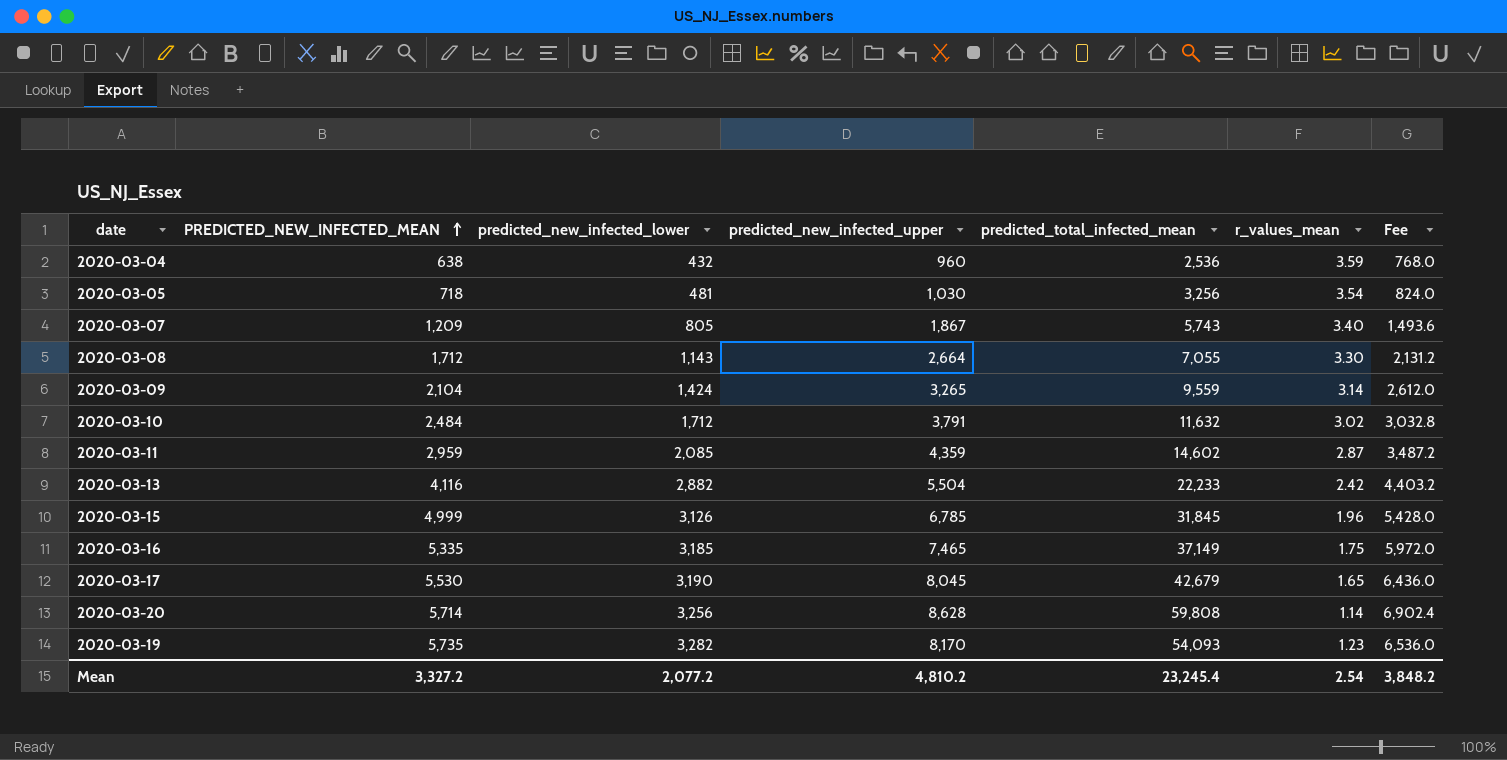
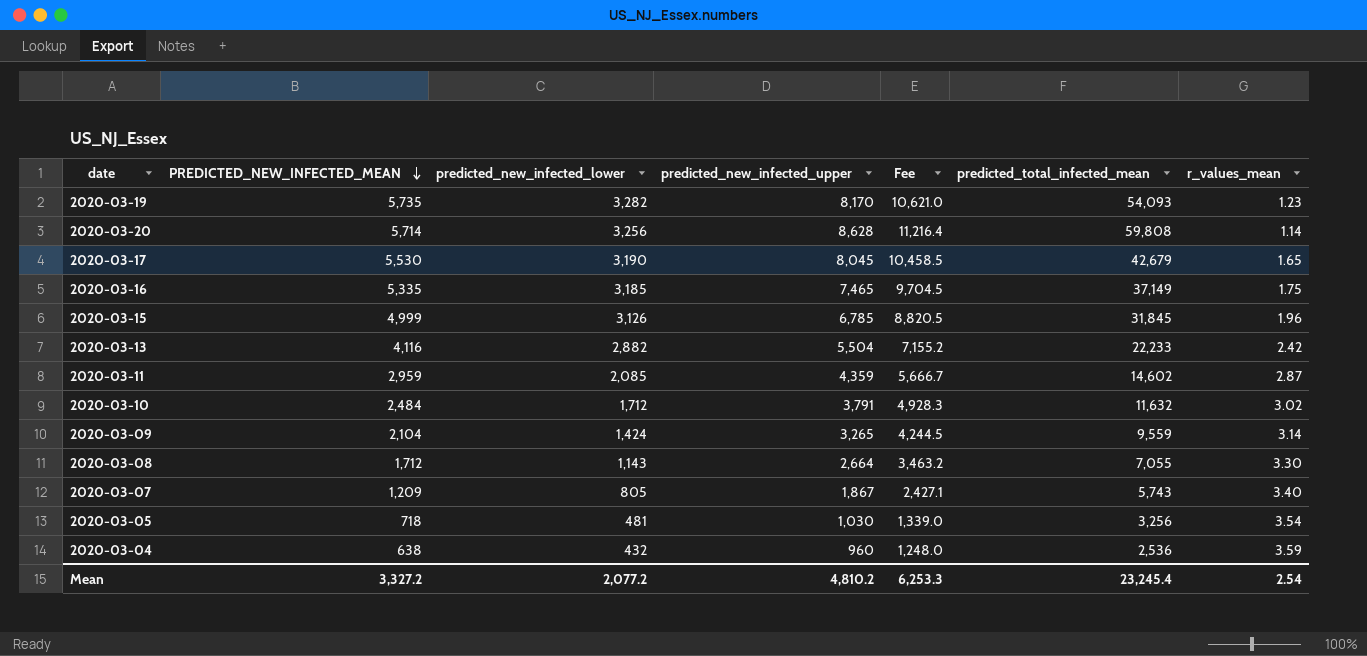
row order: PREDICTED_NEW_INFECTED_MEAN ascending -> PREDICTED_NEW_INFECTED_MEAN descending
column Fee | formula: [predicted_new_infected_upper] * 0.8 -> [predicted_new_infected_upper] * 1.3
column Fee | position: 7 -> 5
Mean | Fee: 3,848.2 -> 6,253.3

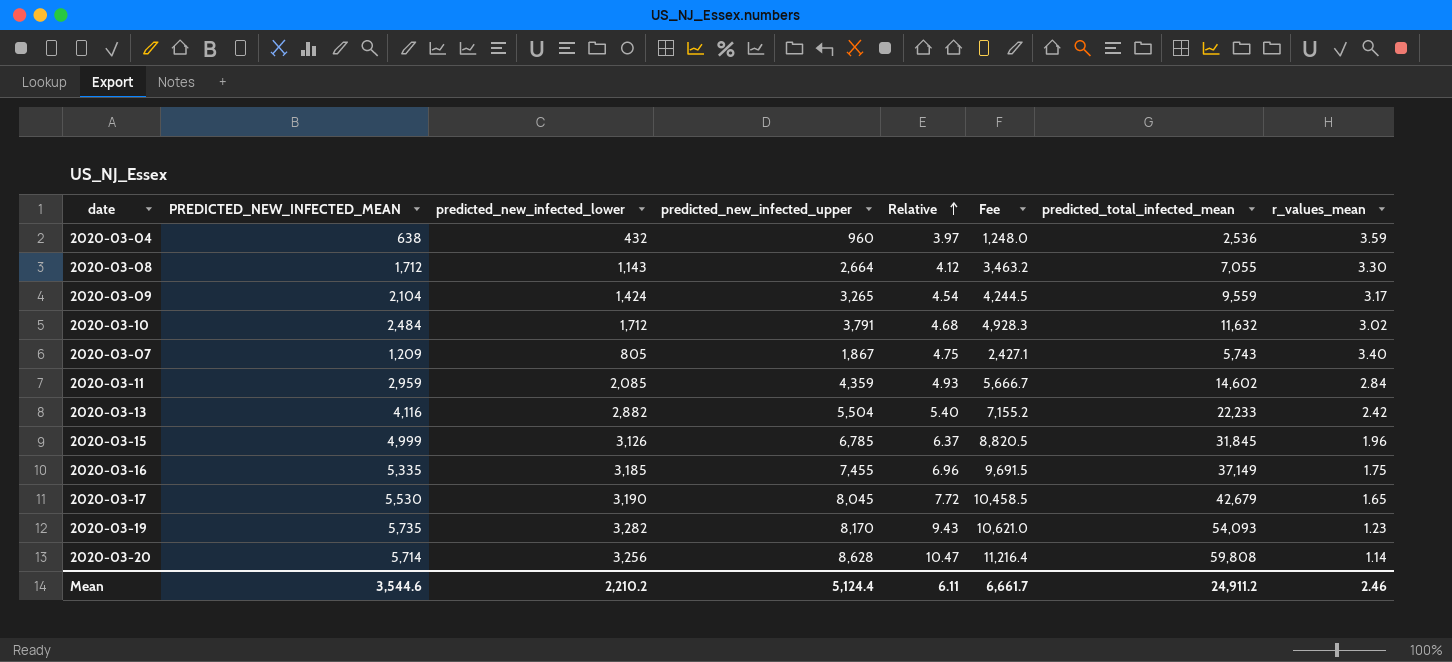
row order: PREDICTED_NEW_INFECTED_MEAN descending -> Relative ascending
column Relative | formula: none -> [predicted_total_infected_mean] / [PREDICTED_NEW_INFECTED_MEAN]
row 2020-03-05: 718 | 481 | 1,030 | 1,339.0 | 3,256 | 3.54 -> none
2020-03-09 | r_values_mean: 3.14 -> 3.17
2020-03-11 | r_values_mean: 2.87 -> 2.84
2020-03-16 | predicted_new_infected_upper: 7,465 -> 7,455
2020-03-16 | Fee: 9,704.5 -> 9,691.5
Mean | PREDICTED_NEW_INFECTED_MEAN: 3,327.2 -> 3,544.6
Mean | predicted_new_infected_lower: 2,077.2 -> 2,210.2
Mean | predicted_new_infected_upper: 4,810.2 -> 5,124.4
Mean | Fee: 6,253.3 -> 6,661.7
Mean | predicted_total_infected_mean: 23,245.4 -> 24,911.2
Mean | r_values_mean: 2.54 -> 2.46

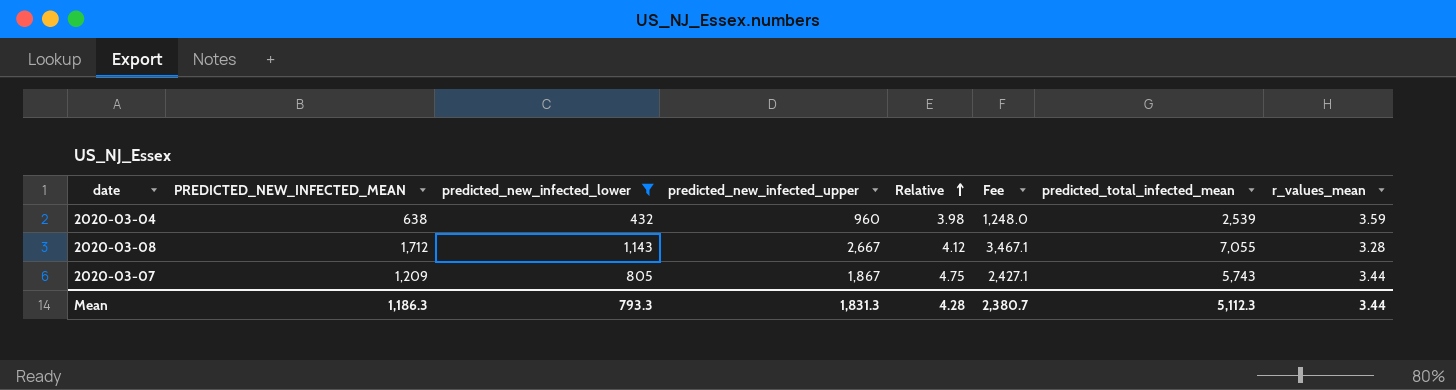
filter: none -> predicted_new_infected_lower <= 1,143
2020-03-04 | Relative: 3.97 -> 3.98
2020-03-04 | predicted_total_infected_mean: 2,536 -> 2,539
2020-03-08 | predicted_new_infected_upper: 2,664 -> 2,667
2020-03-08 | Fee: 3,463.2 -> 3,467.1
2020-03-08 | r_values_mean: 3.30 -> 3.28
2020-03-07 | r_values_mean: 3.40 -> 3.44
Mean | PREDICTED_NEW_INFECTED_MEAN: 3,544.6 -> 1,186.3
Mean | predicted_new_infected_lower: 2,210.2 -> 793.3
Mean | predicted_new_infected_upper: 5,124.4 -> 1,831.3
Mean | Relative: 6.11 -> 4.28
Mean | Fee: 6,661.7 -> 2,380.7
Mean | predicted_total_infected_mean: 24,911.2 -> 5,112.3
Mean | r_values_mean: 2.46 -> 3.44

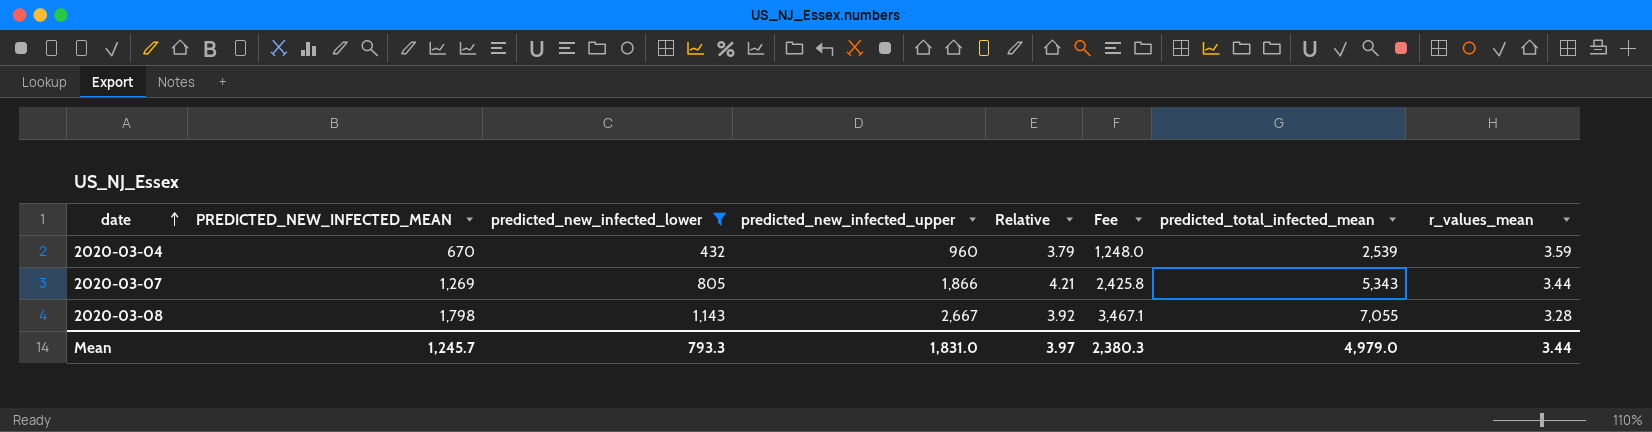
row order: Relative ascending -> date ascending
2020-03-04 | PREDICTED_NEW_INFECTED_MEAN: 638 -> 670
2020-03-04 | Relative: 3.98 -> 3.79
2020-03-07 | PREDICTED_NEW_INFECTED_MEAN: 1,209 -> 1,269
2020-03-07 | predicted_new_infected_upper: 1,867 -> 1,866
2020-03-07 | Relative: 4.75 -> 4.21
2020-03-07 | Fee: 2,427.1 -> 2,425.8
2020-03-07 | predicted_total_infected_mean: 5,743 -> 5,343
2020-03-08 | PREDICTED_NEW_INFECTED_MEAN: 1,712 -> 1,798
2020-03-08 | Relative: 4.12 -> 3.92
Mean | PREDICTED_NEW_INFECTED_MEAN: 1,186.3 -> 1,245.7
Mean | predicted_new_infected_upper: 1,831.3 -> 1,831.0
Mean | Relative: 4.28 -> 3.97
Mean | Fee: 2,380.7 -> 2,380.3
Mean | predicted_total_infected_mean: 5,112.3 -> 4,979.0

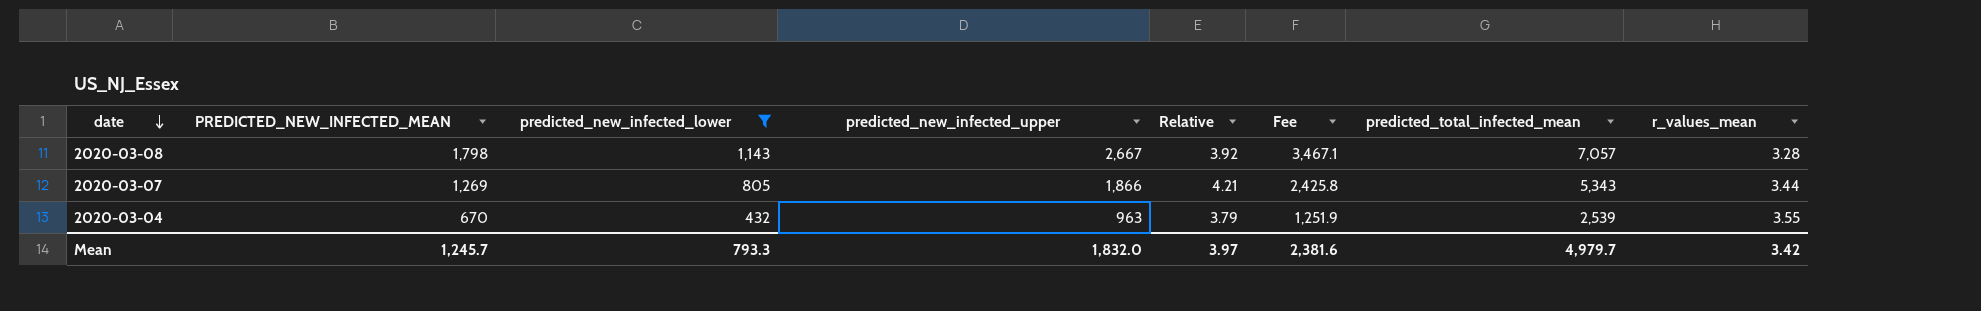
row order: date ascending -> date descending
2020-03-08 | predicted_total_infected_mean: 7,055 -> 7,057
2020-03-04 | predicted_new_infected_upper: 960 -> 963
2020-03-04 | Fee: 1,248.0 -> 1,251.9
2020-03-04 | r_values_mean: 3.59 -> 3.55
Mean | predicted_new_infected_upper: 1,831.0 -> 1,832.0
Mean | Fee: 2,380.3 -> 2,381.6
Mean | predicted_total_infected_mean: 4,979.0 -> 4,979.7
Mean | r_values_mean: 3.44 -> 3.42

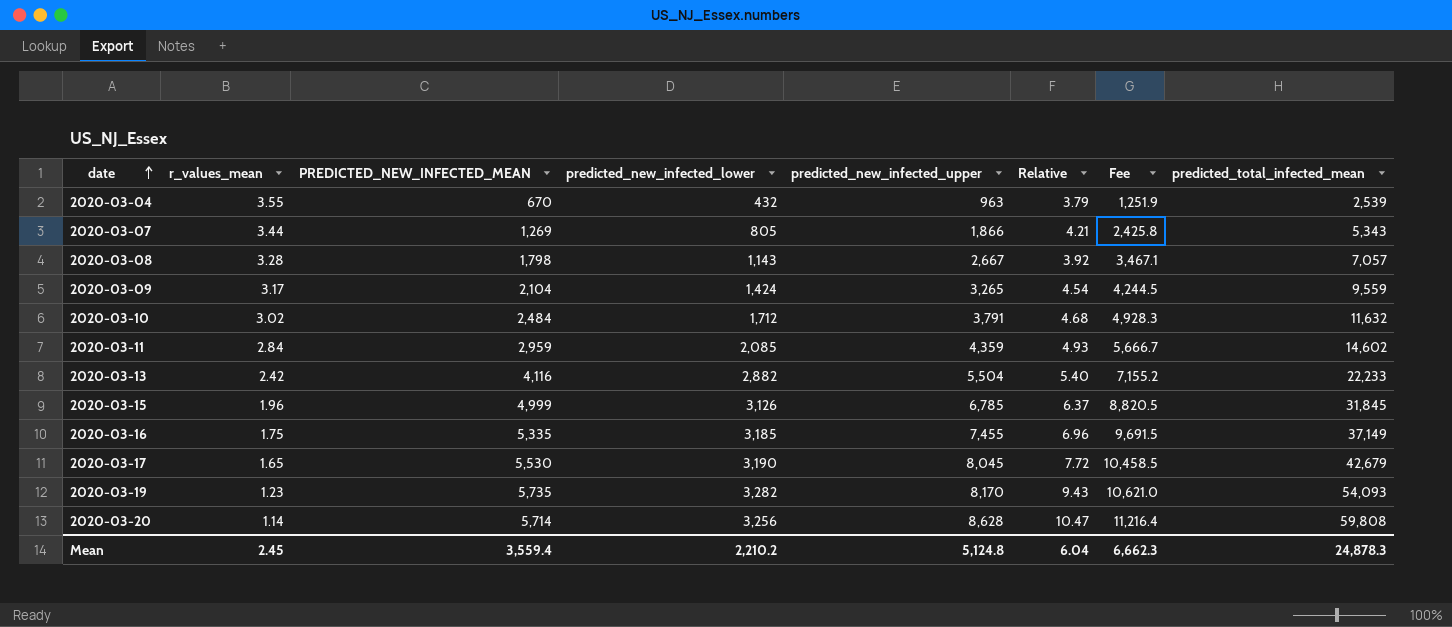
filter: predicted_new_infected_lower <= 1,143 -> none
row order: date descending -> date ascending
column r_values_mean | position: 8 -> 2
Mean | r_values_mean: 3.42 -> 2.45
Mean | PREDICTED_NEW_INFECTED_MEAN: 1,245.7 -> 3,559.4
Mean | predicted_new_infected_lower: 793.3 -> 2,210.2
Mean | predicted_new_infected_upper: 1,832.0 -> 5,124.8
Mean | Relative: 3.97 -> 6.04
Mean | Fee: 2,381.6 -> 6,662.3
Mean | predicted_total_infected_mean: 4,979.7 -> 24,878.3

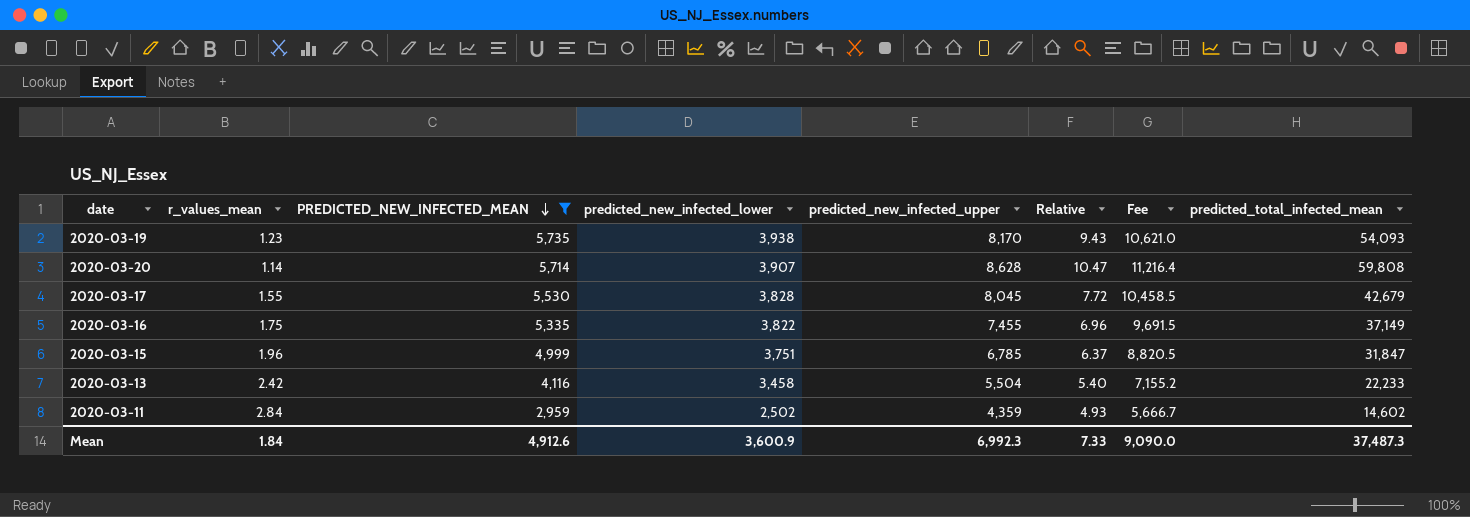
filter: none -> PREDICTED_NEW_INFECTED_MEAN >= 2,959
row order: date ascending -> PREDICTED_NEW_INFECTED_MEAN descending
2020-03-19 | predicted_new_infected_lower: 3,282 -> 3,938
2020-03-20 | predicted_new_infected_lower: 3,256 -> 3,907
2020-03-17 | r_values_mean: 1.65 -> 1.55
2020-03-17 | predicted_new_infected_lower: 3,190 -> 3,828
2020-03-16 | predicted_new_infected_lower: 3,185 -> 3,822
2020-03-15 | predicted_new_infected_lower: 3,126 -> 3,751
2020-03-15 | predicted_total_infected_mean: 31,845 -> 31,847
2020-03-13 | predicted_new_infected_lower: 2,882 -> 3,458
2020-03-11 | predicted_new_infected_lower: 2,085 -> 2,502
Mean | r_values_mean: 2.45 -> 1.84
Mean | PREDICTED_NEW_INFECTED_MEAN: 3,559.4 -> 4,912.6
Mean | predicted_new_infected_lower: 2,210.2 -> 3,600.9
Mean | predicted_new_infected_upper: 5,124.8 -> 6,992.3
Mean | Relative: 6.04 -> 7.33
Mean | Fee: 6,662.3 -> 9,090.0
Mean | predicted_total_infected_mean: 24,878.3 -> 37,487.3

